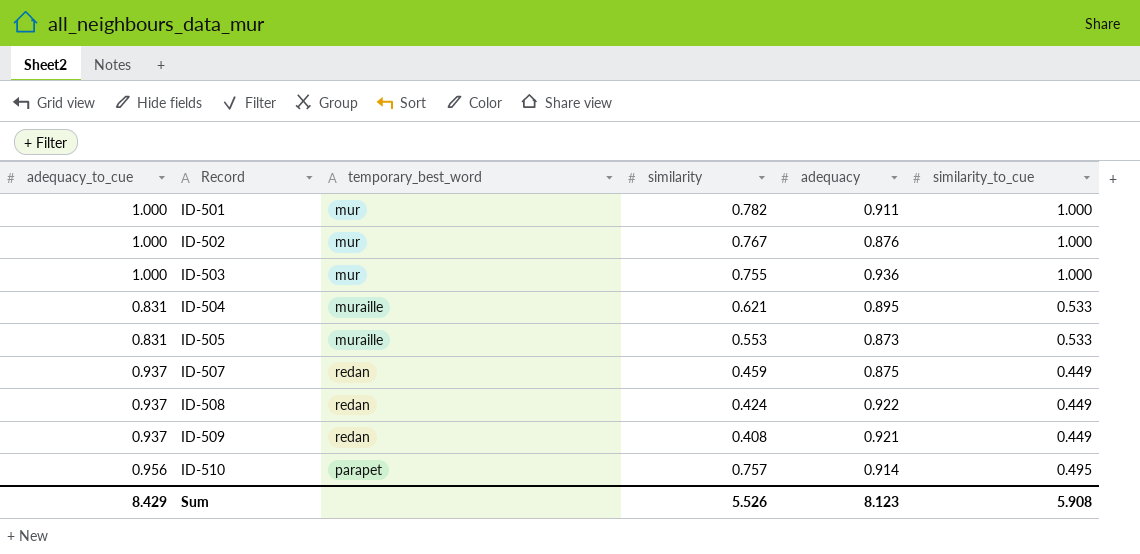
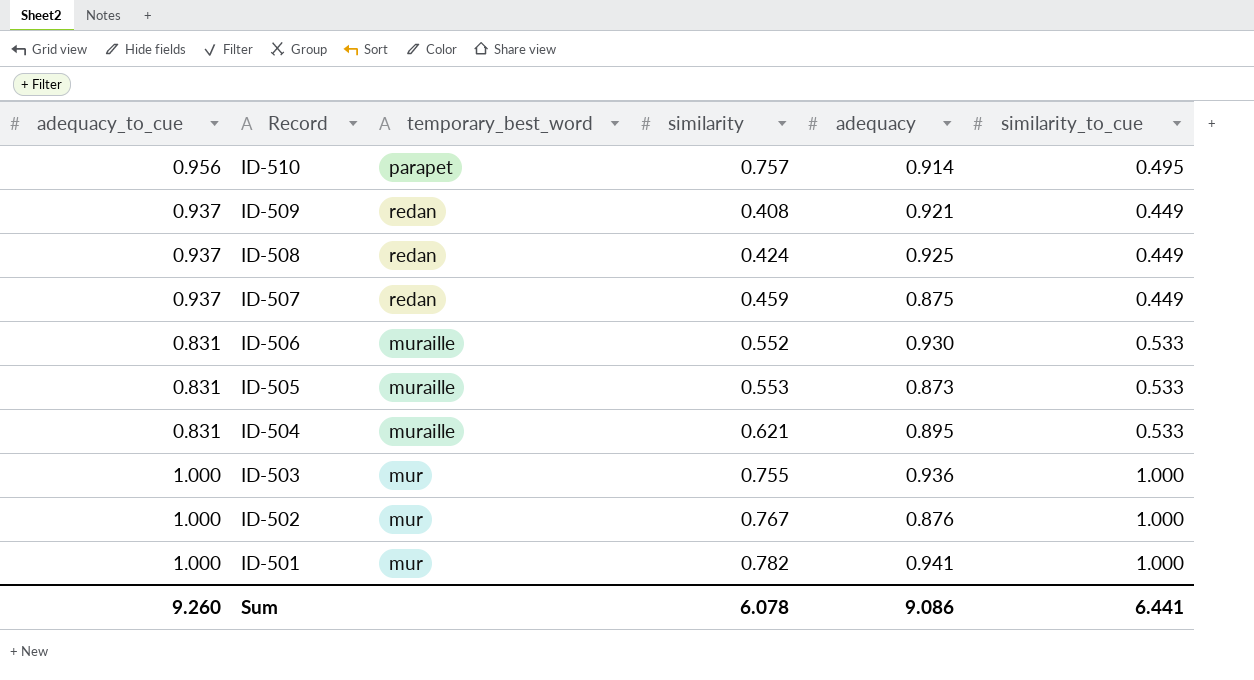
row order: Record ascending -> Record descending
ID-508 | adequacy: 0.922 -> 0.925
row ID-506: none -> 0.831 | muraille | 0.552 | 0.930 | 0.533
ID-501 | adequacy: 0.911 -> 0.941
Sum | adequacy_to_cue: 8.429 -> 9.260
Sum | similarity: 5.526 -> 6.078
Sum | adequacy: 8.123 -> 9.086
Sum | similarity_to_cue: 5.908 -> 6.441

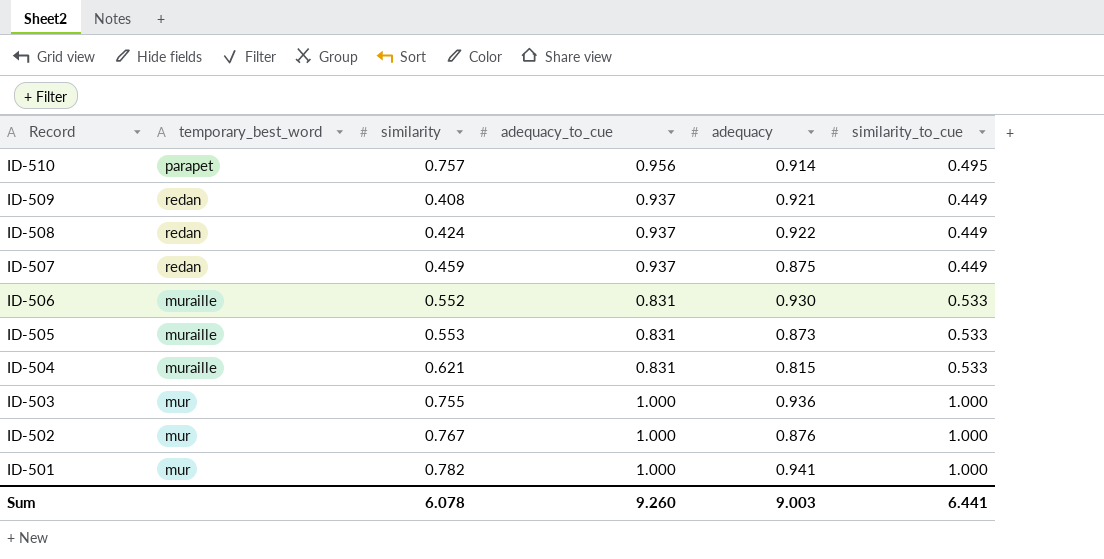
column adequacy_to_cue | position: 1 -> 4
ID-508 | adequacy: 0.925 -> 0.922
ID-504 | adequacy: 0.895 -> 0.815
Sum | adequacy: 9.086 -> 9.003

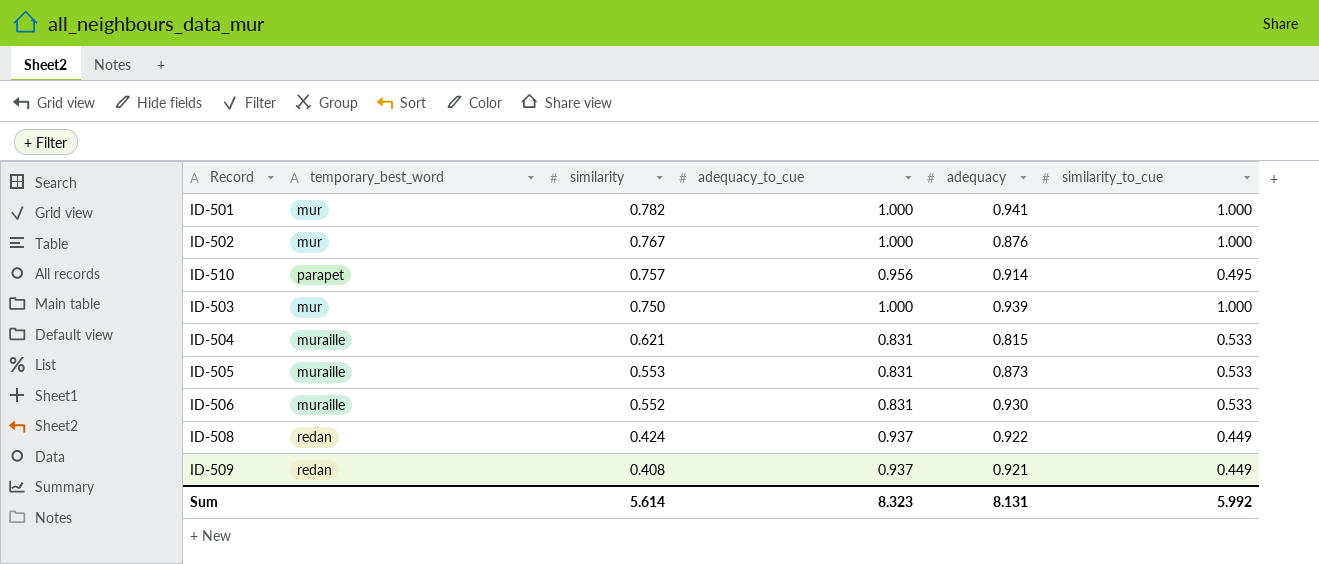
row order: Record descending -> similarity descending
row ID-507: redan | 0.459 | 0.937 | 0.875 | 0.449 -> none
ID-503 | similarity: 0.755 -> 0.750
ID-503 | adequacy: 0.936 -> 0.939
Sum | similarity: 6.078 -> 5.614
Sum | adequacy_to_cue: 9.260 -> 8.323
Sum | adequacy: 9.003 -> 8.131
Sum | similarity_to_cue: 6.441 -> 5.992

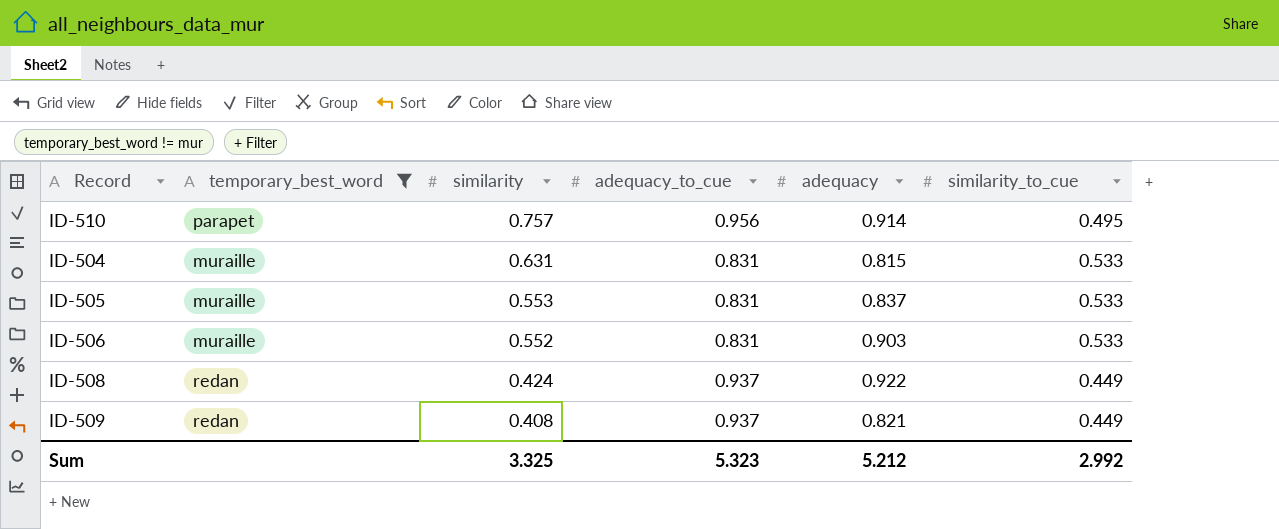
filter: none -> temporary_best_word != mur
ID-504 | similarity: 0.621 -> 0.631
ID-505 | adequacy: 0.873 -> 0.837
ID-506 | adequacy: 0.930 -> 0.903
ID-509 | adequacy: 0.921 -> 0.821
Sum | similarity: 5.614 -> 3.325
Sum | adequacy_to_cue: 8.323 -> 5.323
Sum | adequacy: 8.131 -> 5.212
Sum | similarity_to_cue: 5.992 -> 2.992

